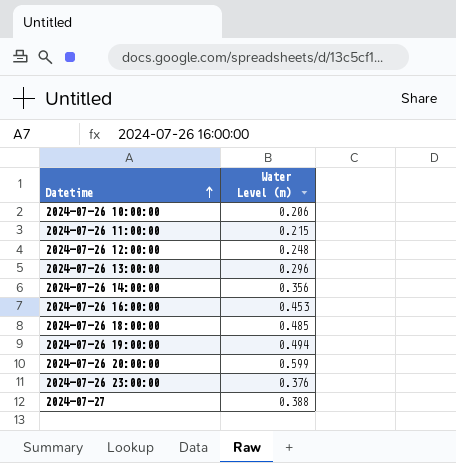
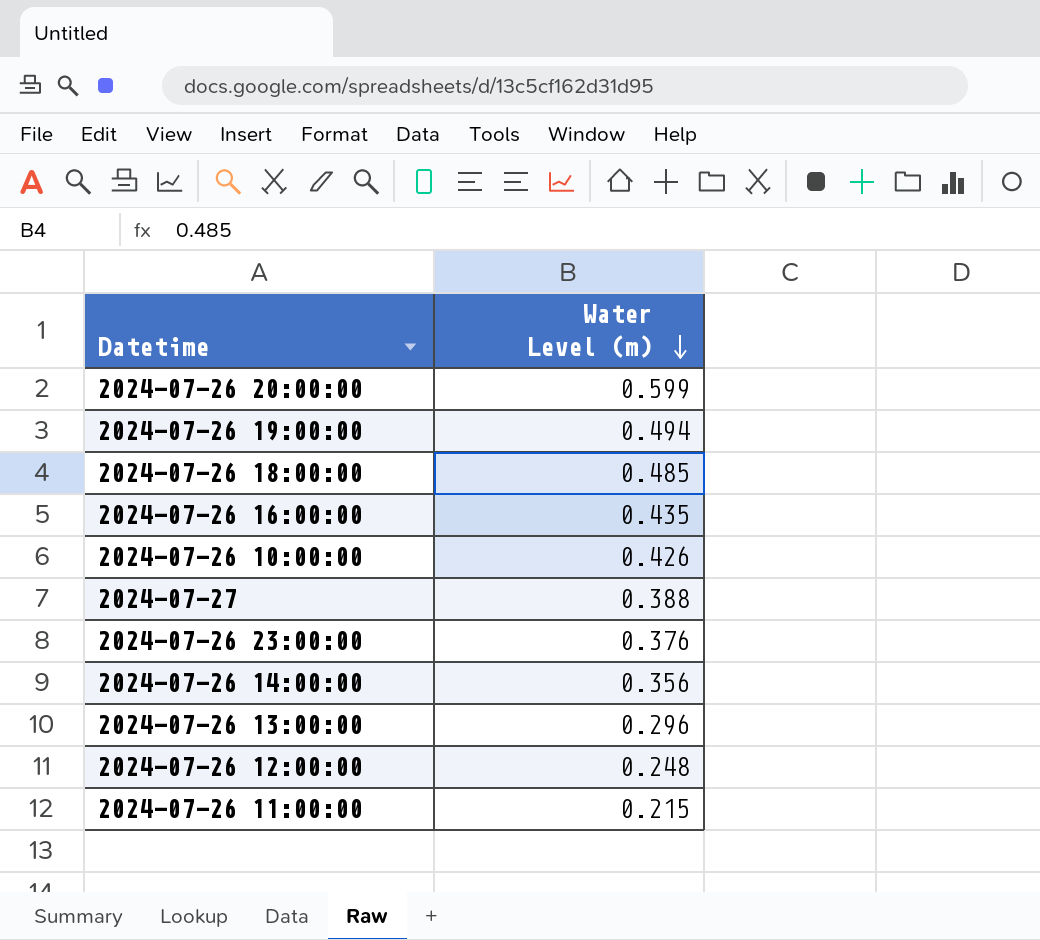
row order: Datetime ascending -> Water Level (m) descending
2024-07-26 16:00:00 | Water Level (m): 0.453 -> 0.435
2024-07-26 10:00:00 | Water Level (m): 0.206 -> 0.426

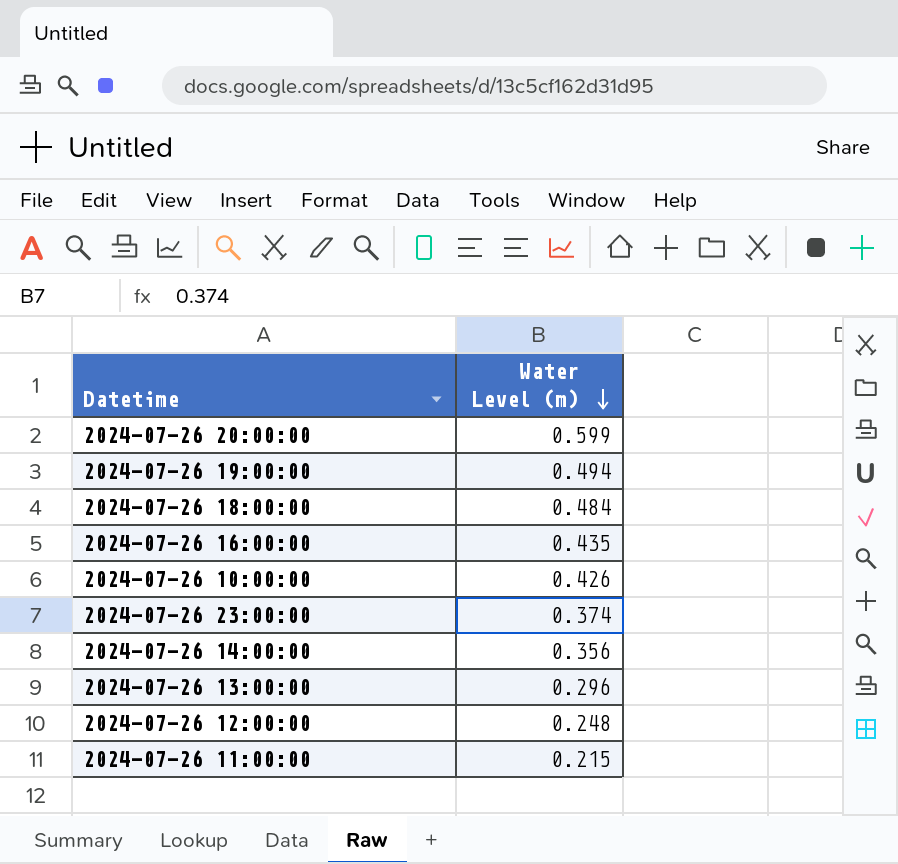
row 2024-07-27: 0.388 -> none
2024-07-26 18:00:00 | Water Level (m): 0.485 -> 0.484
2024-07-26 23:00:00 | Water Level (m): 0.376 -> 0.374

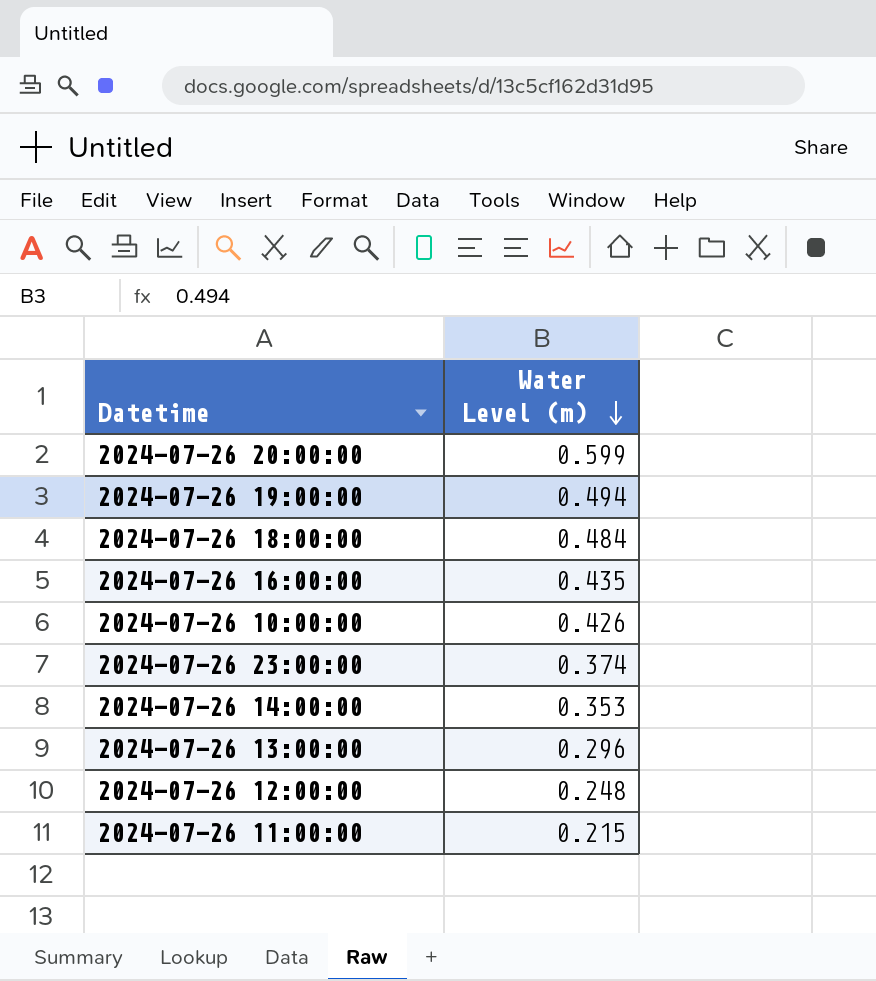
2024-07-26 14:00:00 | Water Level (m): 0.356 -> 0.353

